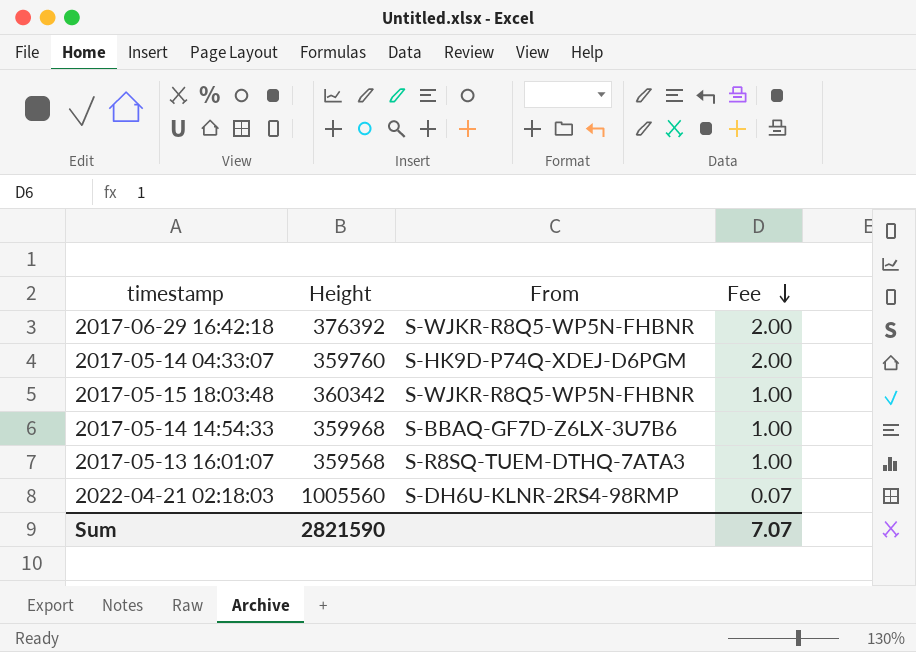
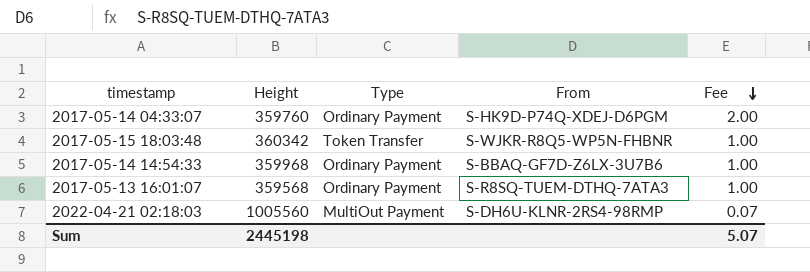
column Type | position: none -> 3
row 2017-06-29 16:42:18: 376392 | S-WJKR-R8Q5-WP5N-FHBNR | 2.00 -> none
Sum | Height: 2821590 -> 2445198
Sum | Fee: 7.07 -> 5.07

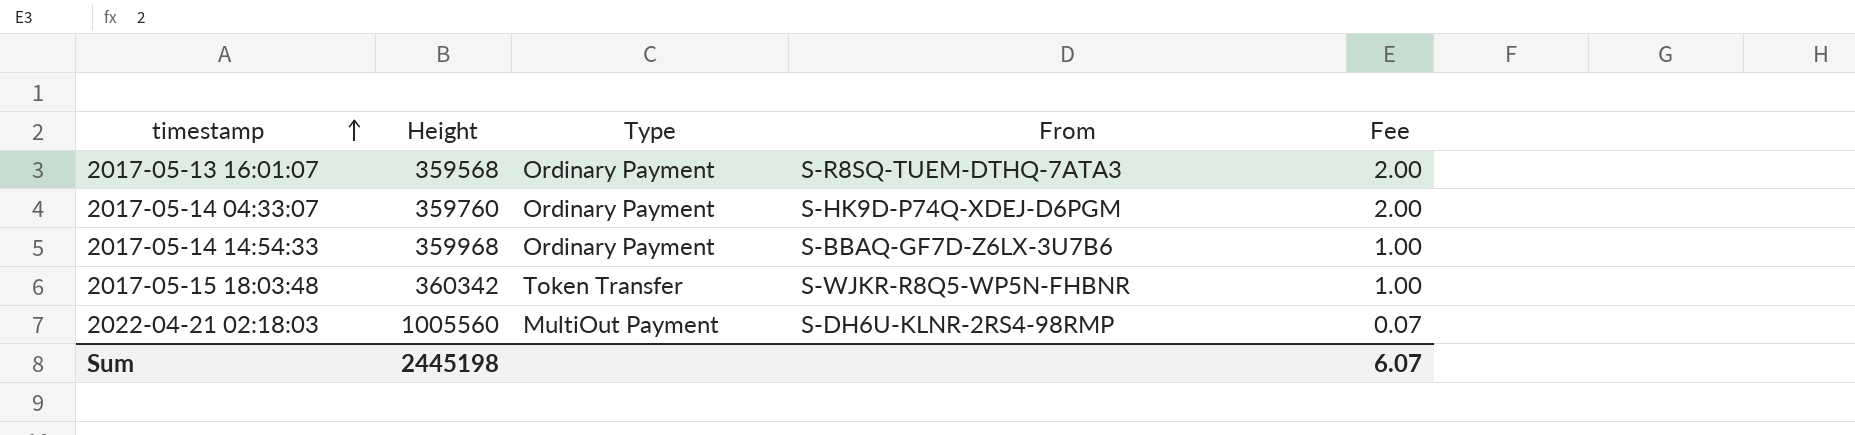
row order: Fee descending -> timestamp ascending
2017-05-13 16:01:07 | Fee: 1.00 -> 2.00
Sum | Fee: 5.07 -> 6.07

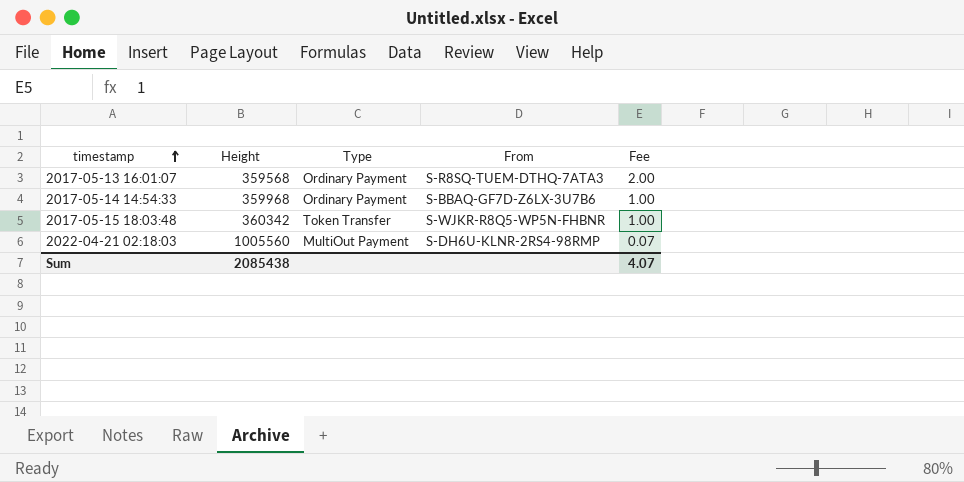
row 2017-05-14 04:33:07: 359760 | Ordinary Payment | S-HK9D-P74Q-XDEJ-D6PGM | 2.00 -> none
Sum | Height: 2445198 -> 2085438
Sum | Fee: 6.07 -> 4.07

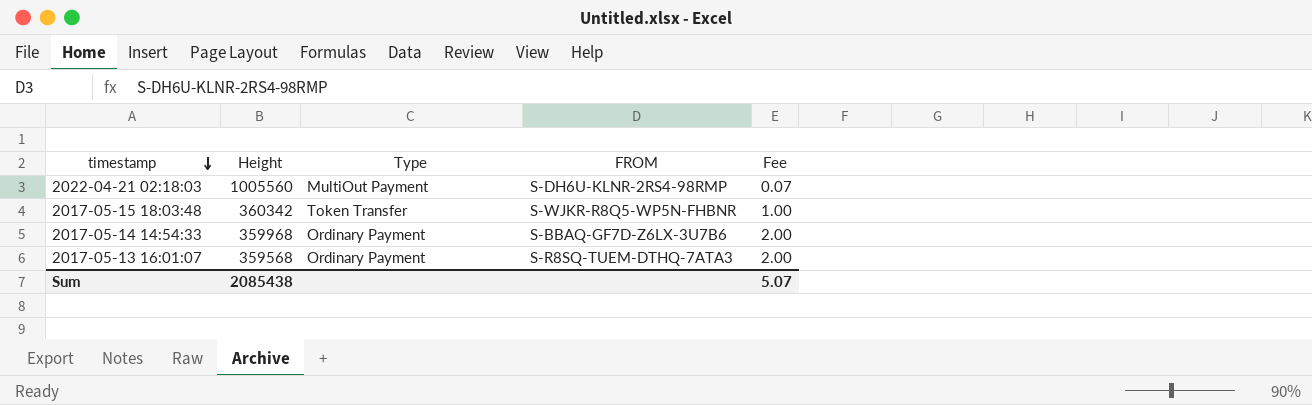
row order: timestamp ascending -> timestamp descending
column name: From -> FROM
2017-05-14 14:54:33 | Fee: 1.00 -> 2.00
Sum | Fee: 4.07 -> 5.07

